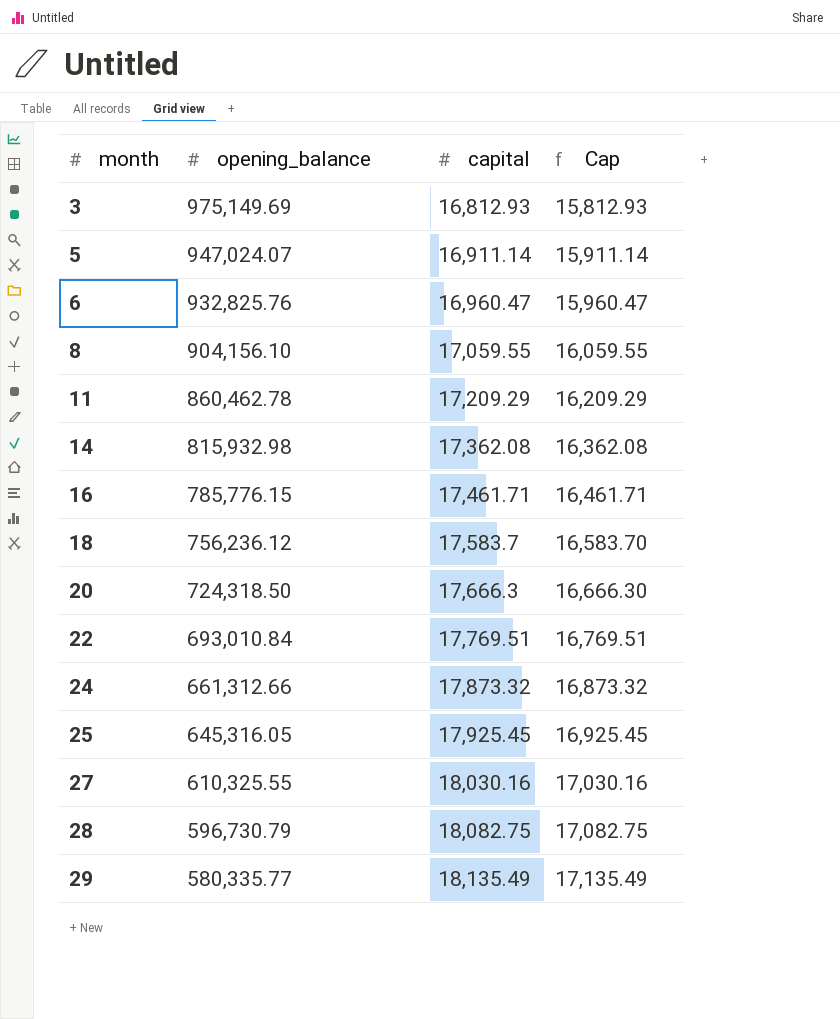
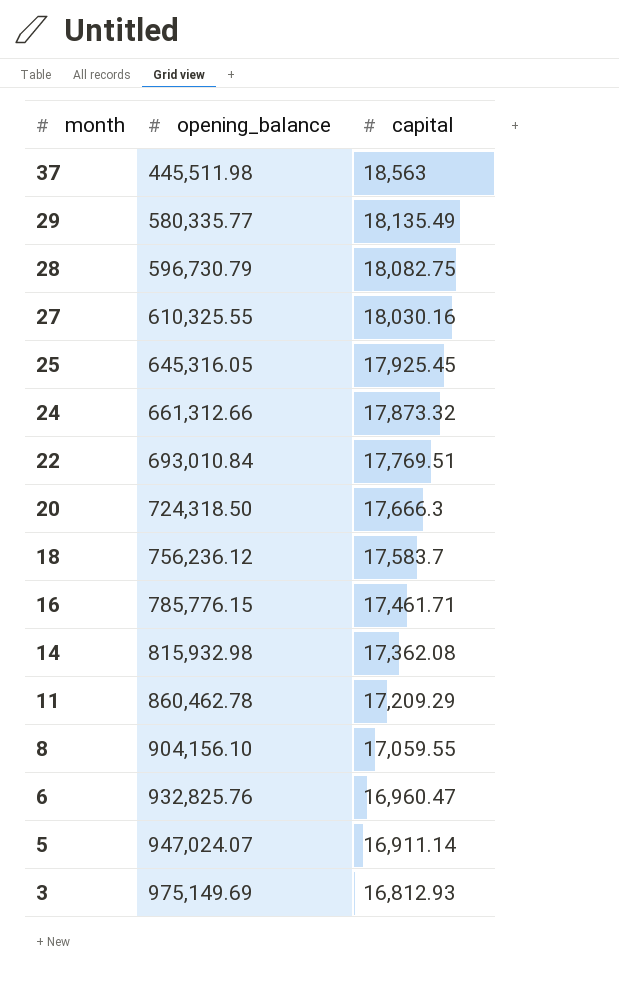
row order: month ascending -> month descending
column Cap | formula: [capital] - 1000 -> none
row 37: none -> 445,511.98 | 18,563

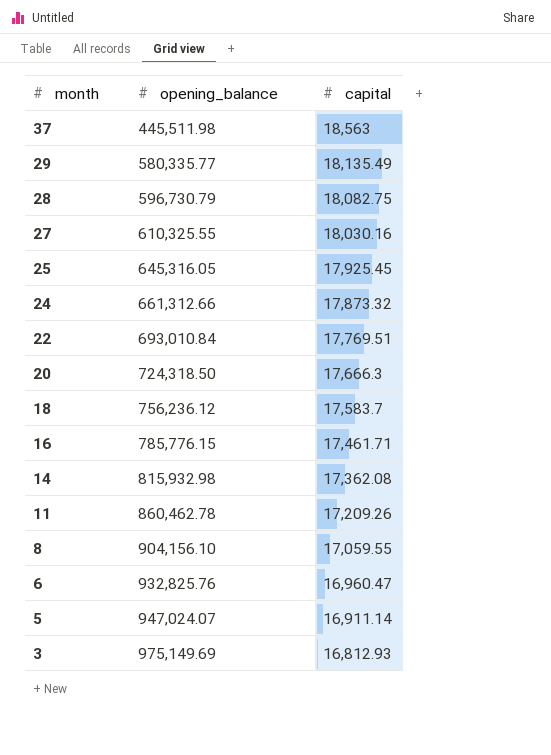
11 | capital: 17,209.29 -> 17,209.26

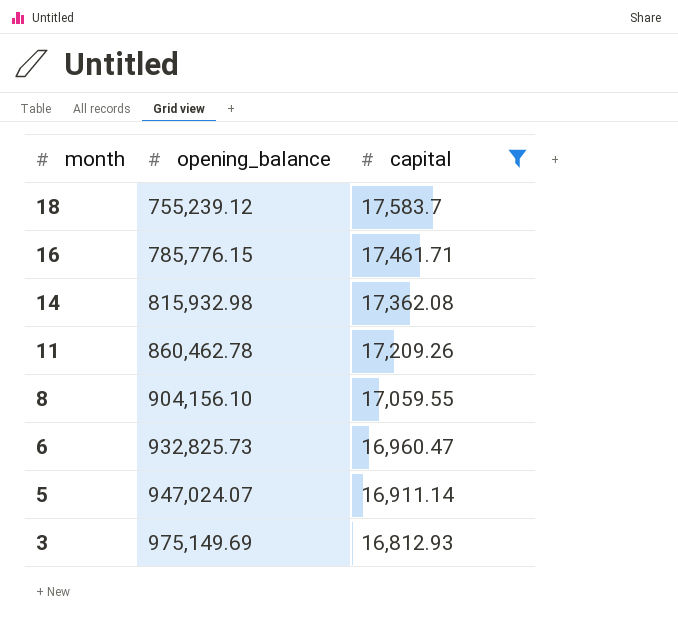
filter: none -> capital <= 17,583.7
18 | opening_balance: 756,236.12 -> 755,239.12
6 | opening_balance: 932,825.76 -> 932,825.73

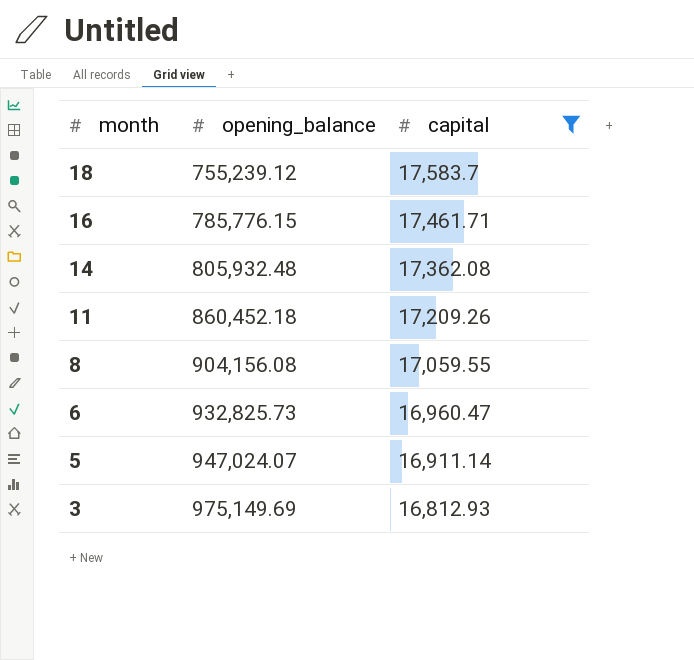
14 | opening_balance: 815,932.98 -> 805,932.48
11 | opening_balance: 860,462.78 -> 860,452.18
8 | opening_balance: 904,156.10 -> 904,156.08

